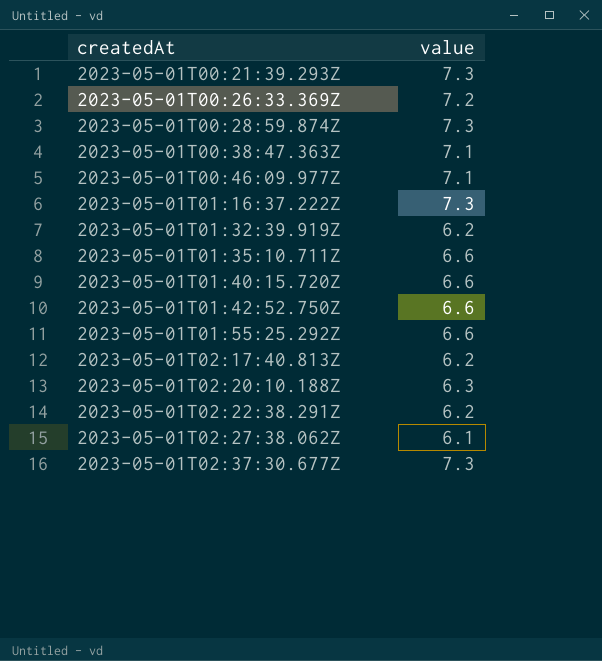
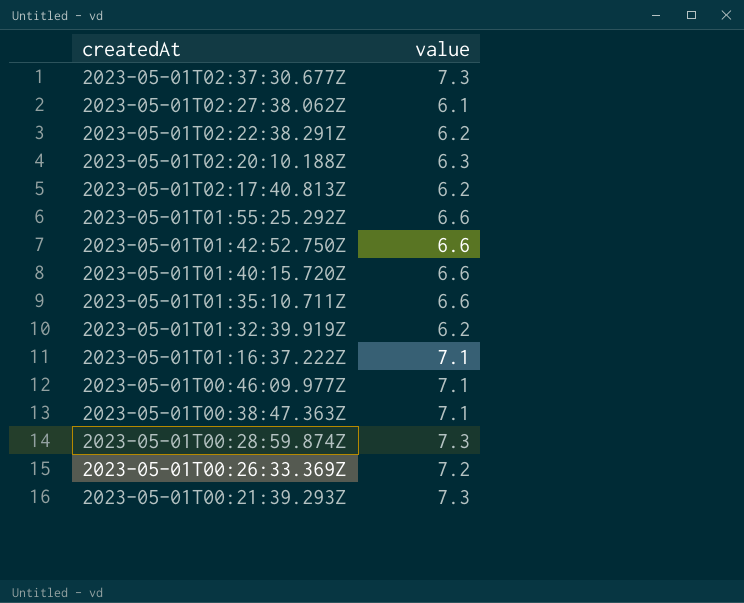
row order: createdAt ascending -> createdAt descending
2023-05-01T01:16:37.222Z | value: 7.3 -> 7.1

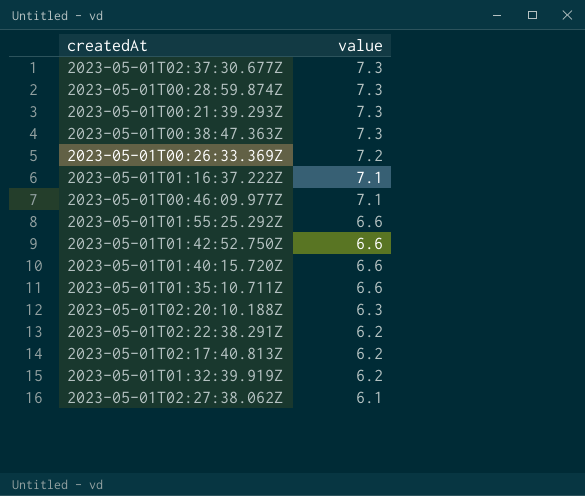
row order: createdAt descending -> value descending
2023-05-01T00:38:47.363Z | value: 7.1 -> 7.3

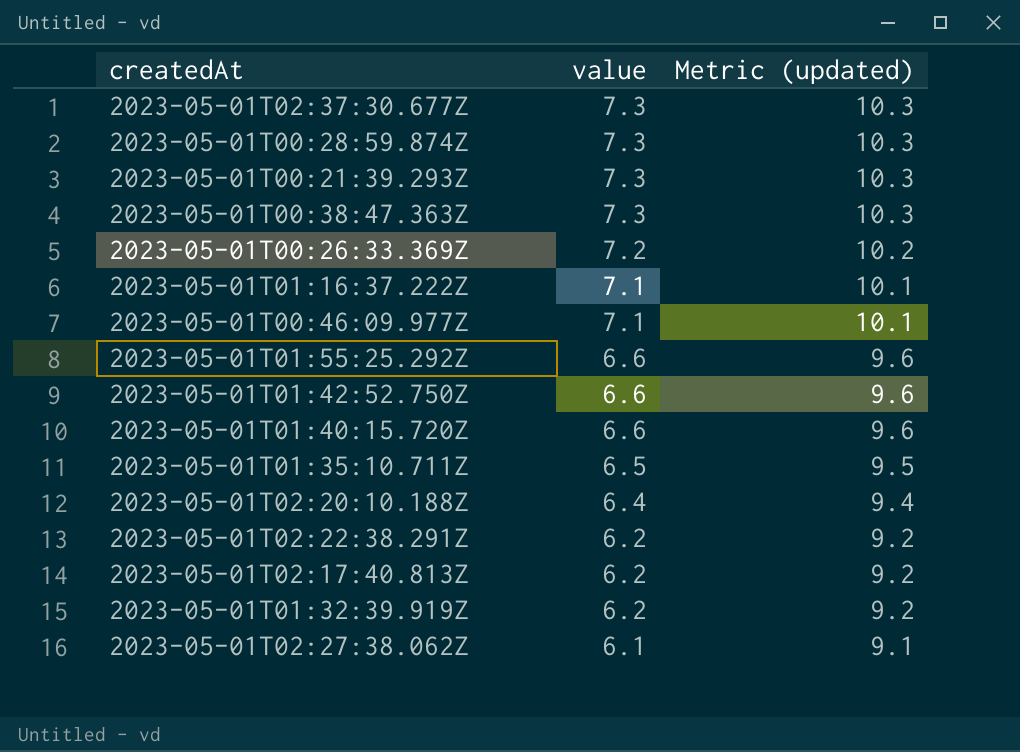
column Metric (updated) | formula: none -> [value] + 3
2023-05-01T01:35:10.711Z | value: 6.6 -> 6.5
2023-05-01T02:20:10.188Z | value: 6.3 -> 6.4

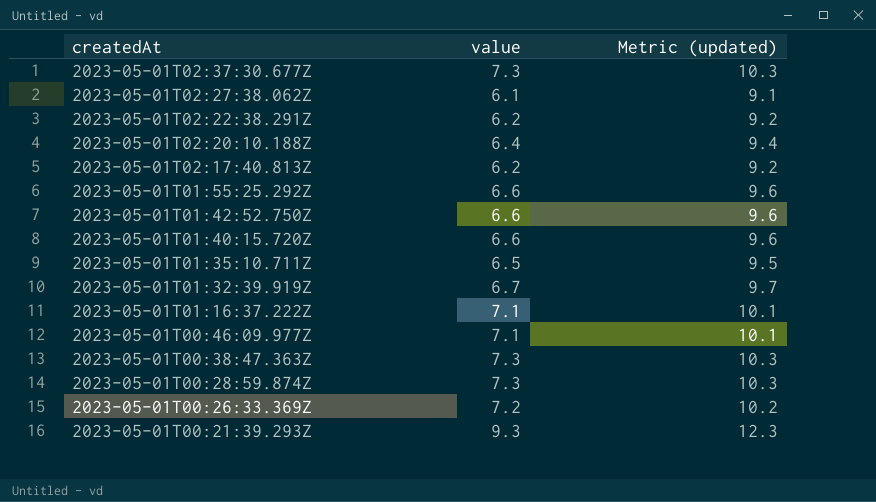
row order: value descending -> createdAt descending
2023-05-01T01:32:39.919Z | value: 6.2 -> 6.7
2023-05-01T01:32:39.919Z | Metric (updated): 9.2 -> 9.7
2023-05-01T00:21:39.293Z | value: 7.3 -> 9.3
2023-05-01T00:21:39.293Z | Metric (updated): 10.3 -> 12.3

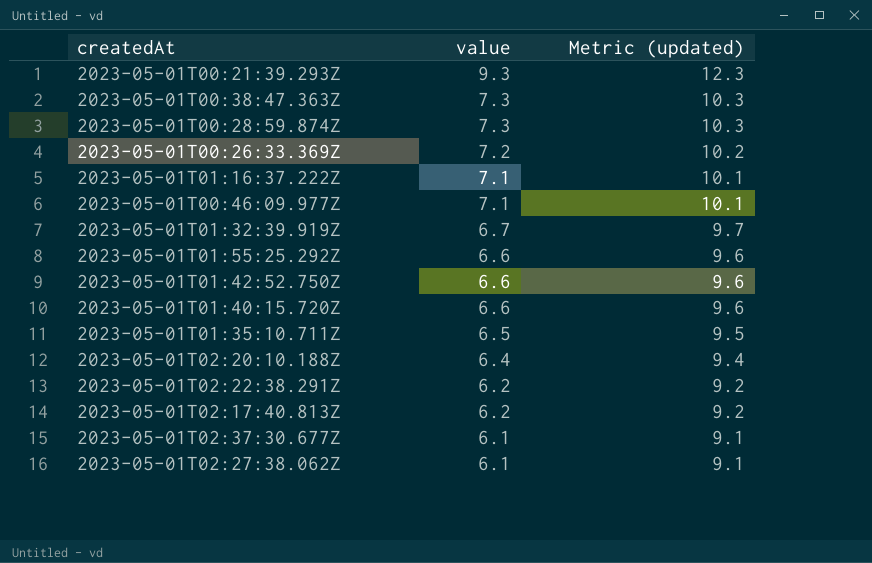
row order: createdAt descending -> value descending
2023-05-01T02:37:30.677Z | value: 7.3 -> 6.1
2023-05-01T02:37:30.677Z | Metric (updated): 10.3 -> 9.1

